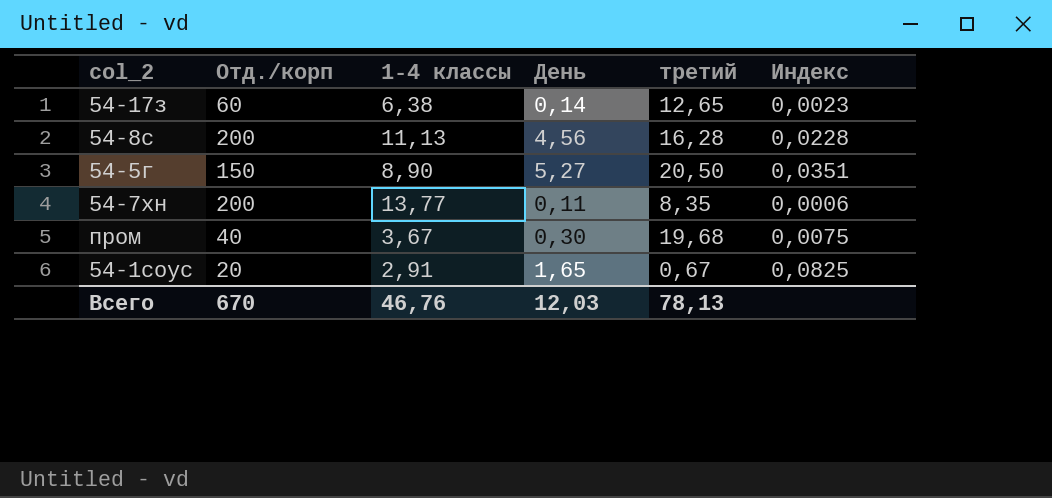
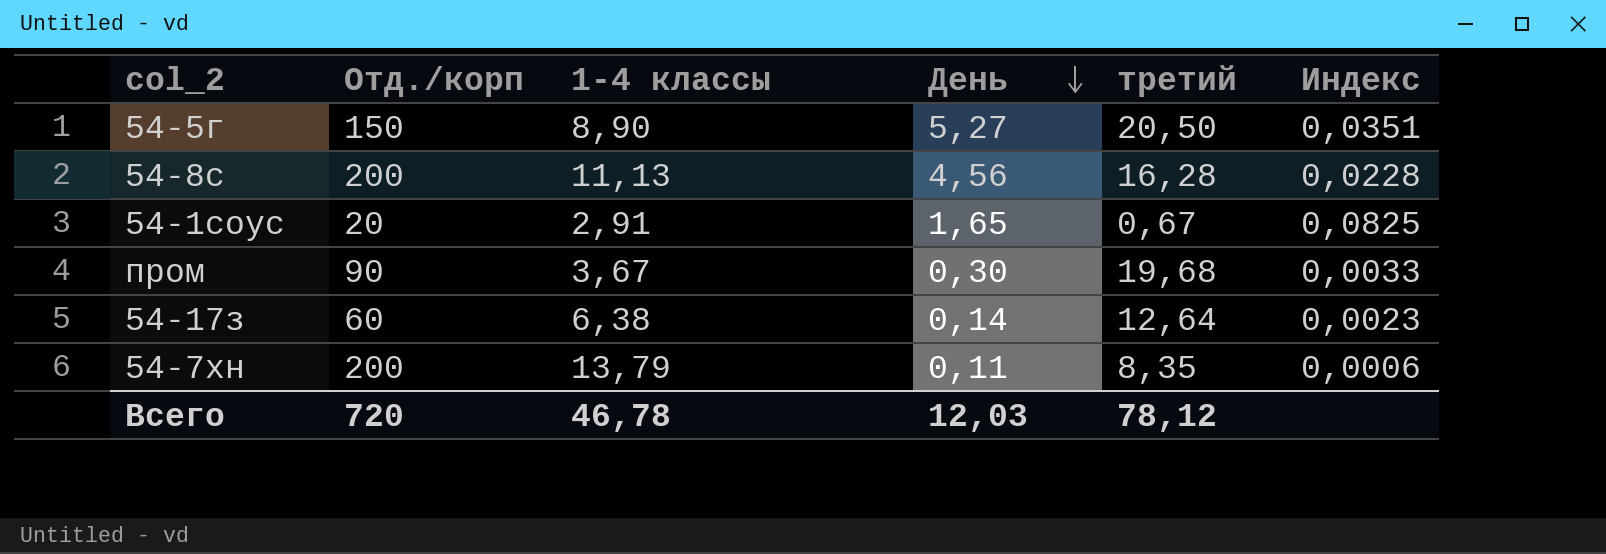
row order: none -> День descending
пром | Отд./корп: 40 -> 90
пром | Индекс: 0,0075 -> 0,0033
54-17з | третий: 12,65 -> 12,64
54-7хн | 1-4 классы: 13,77 -> 13,79
Всего | Отд./корп: 670 -> 720
Всего | 1-4 классы: 46,76 -> 46,78
Всего | третий: 78,13 -> 78,12

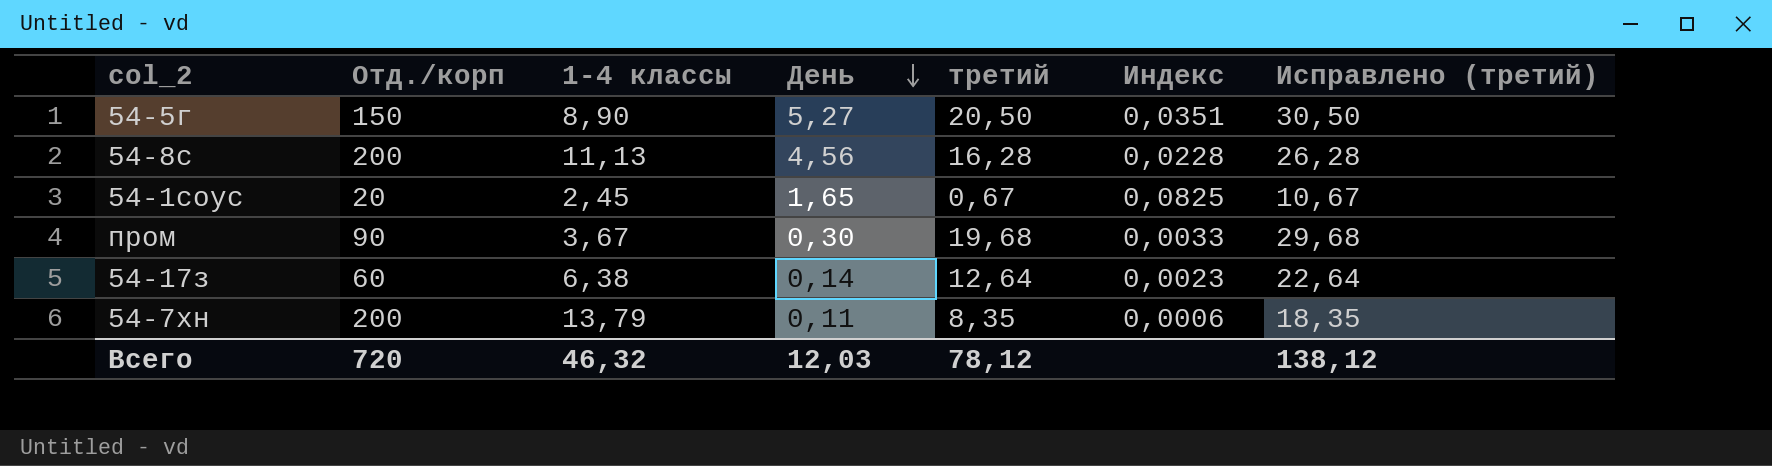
column Исправлено (третий) | formula: none -> [третий] + 10
54-1соус | 1-4 классы: 2,91 -> 2,45
Всего | 1-4 классы: 46,78 -> 46,32

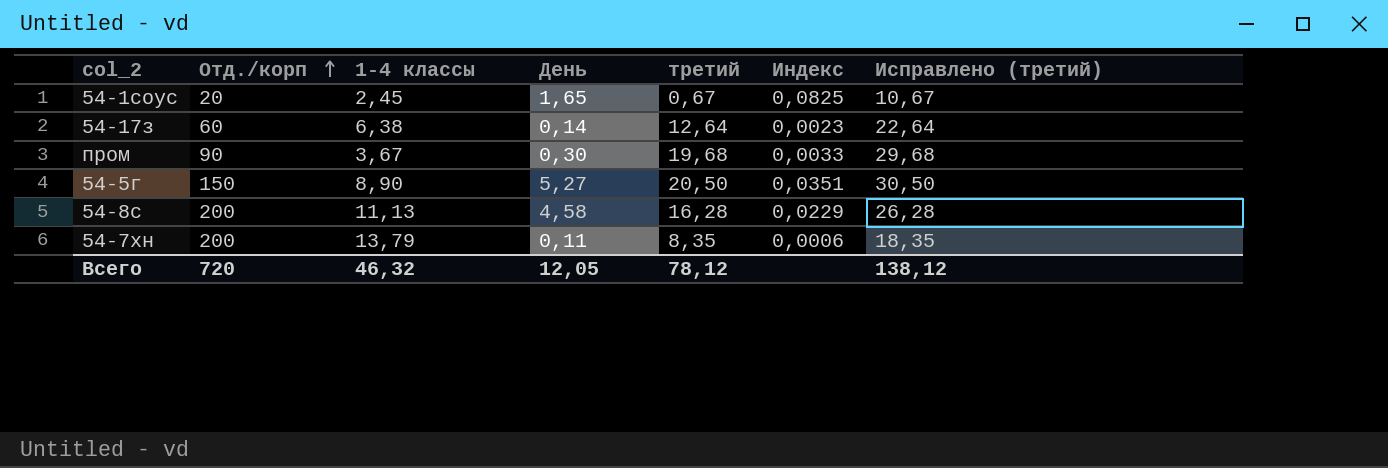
row order: День descending -> Отд./корп ascending
54-8с | День: 4,56 -> 4,58
54-8с | Индекс: 0,0228 -> 0,0229
Всего | День: 12,03 -> 12,05

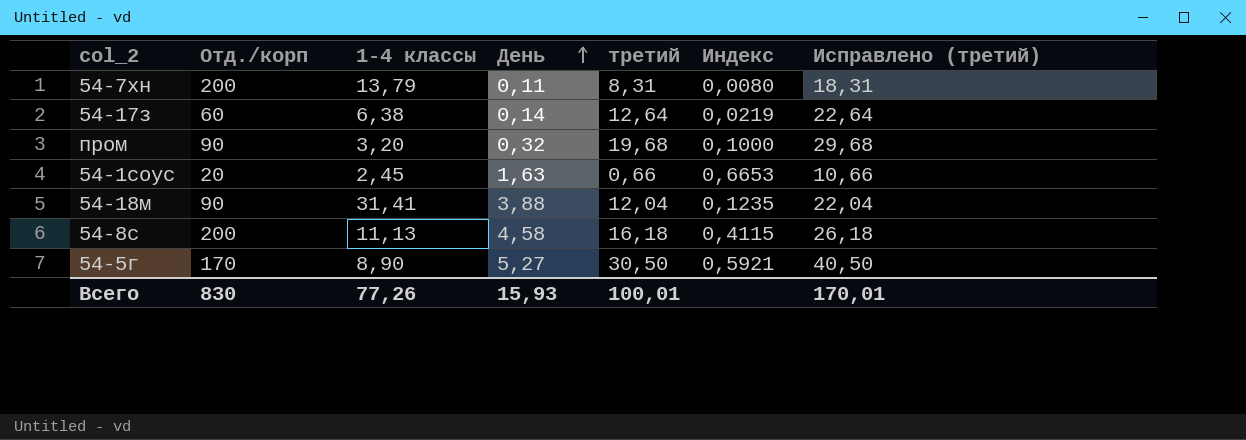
row order: Отд./корп ascending -> День ascending
column Индекс | formula: [День] / [Отд./корп] -> [День] / [1-4 классы]
54-7хн | третий: 8,35 -> 8,31
54-7хн | Исправлено (третий): 18,35 -> 18,31
пром | 1-4 классы: 3,67 -> 3,20
пром | День: 0,30 -> 0,32
54-1соус | День: 1,65 -> 1,63
54-1соус | третий: 0,67 -> 0,66
54-1соус | Исправлено (третий): 10,67 -> 10,66
row 54-18м: none -> 90 | 31,41 | 3,88 | 12,04 | 0,1235 | 22,04
54-8с | третий: 16,28 -> 16,18
54-8с | Исправлено (третий): 26,28 -> 26,18
54-5г | Отд./корп: 150 -> 170
54-5г | третий: 20,50 -> 30,50
54-5г | Исправлено (третий): 30,50 -> 40,50
Всего | Отд./корп: 720 -> 830
Всего | 1-4 классы: 46,32 -> 77,26
Всего | День: 12,05 -> 15,93
Всего | третий: 78,12 -> 100,01
Всего | Исправлено (третий): 138,12 -> 170,01

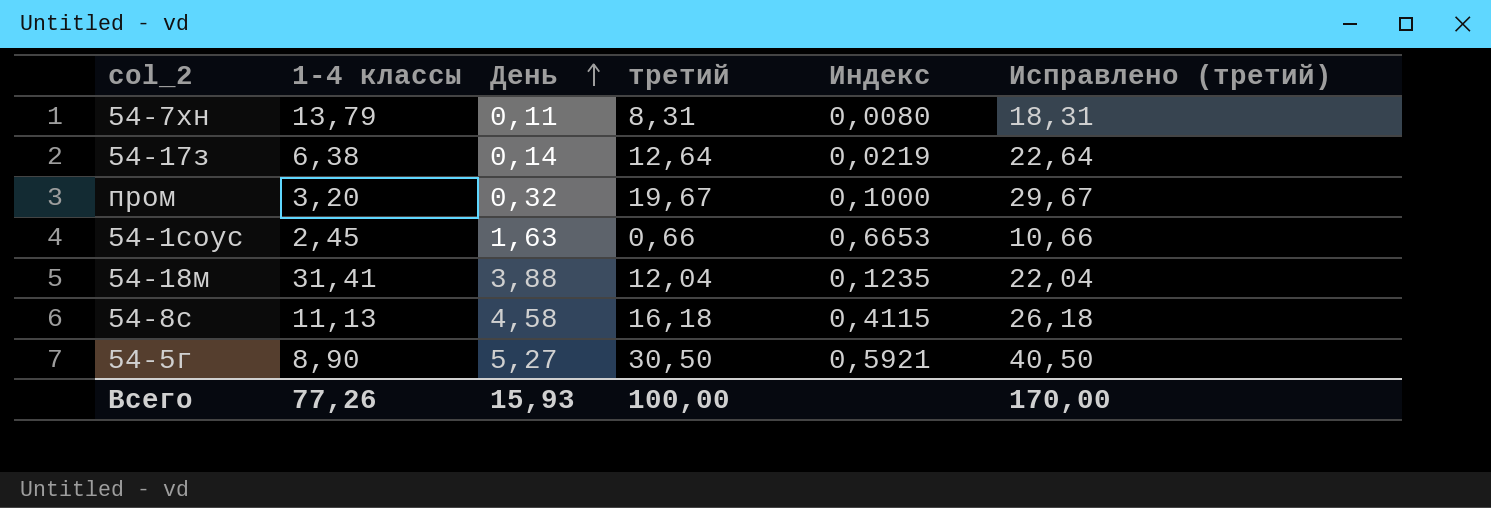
column Отд./корп | position: 2 -> none
пром | третий: 19,68 -> 19,67
пром | Исправлено (третий): 29,68 -> 29,67
Всего | третий: 100,01 -> 100,00
Всего | Исправлено (третий): 170,01 -> 170,00

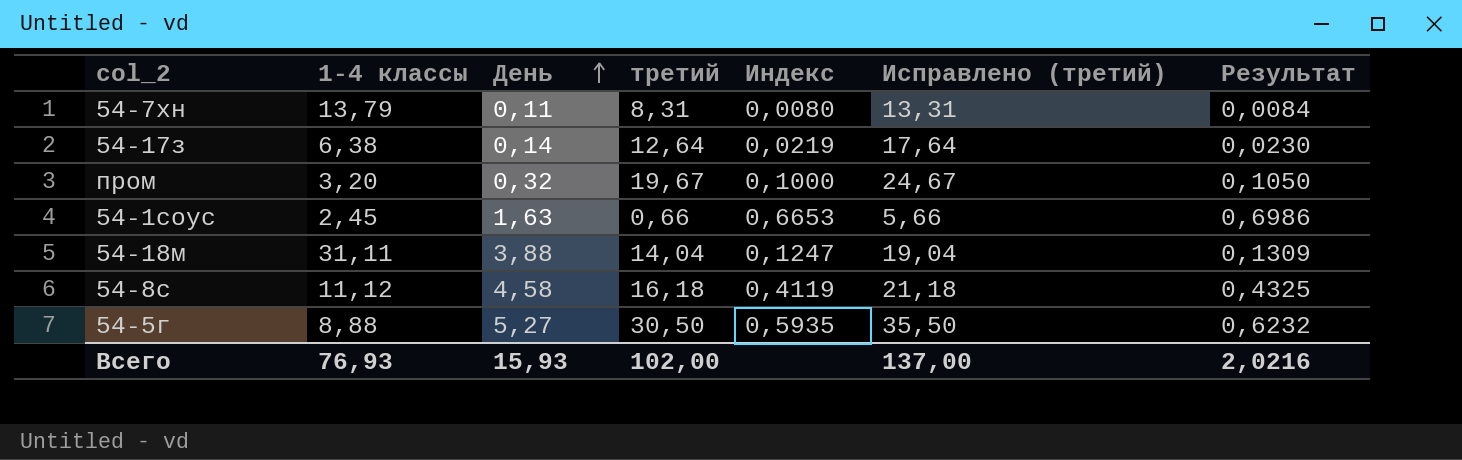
column Исправлено (третий) | formula: [третий] + 10 -> [третий] + 5
column Результат | formula: none -> [Индекс] * 1,05
54-18м | 1-4 классы: 31,41 -> 31,11
54-18м | третий: 12,04 -> 14,04
54-18м | Индекс: 0,1235 -> 0,1247
54-8с | 1-4 классы: 11,13 -> 11,12
54-8с | Индекс: 0,4115 -> 0,4119
54-5г | 1-4 классы: 8,90 -> 8,88
54-5г | Индекс: 0,5921 -> 0,5935
Всего | 1-4 классы: 77,26 -> 76,93
Всего | третий: 100,00 -> 102,00
Всего | Исправлено (третий): 170,00 -> 137,00

